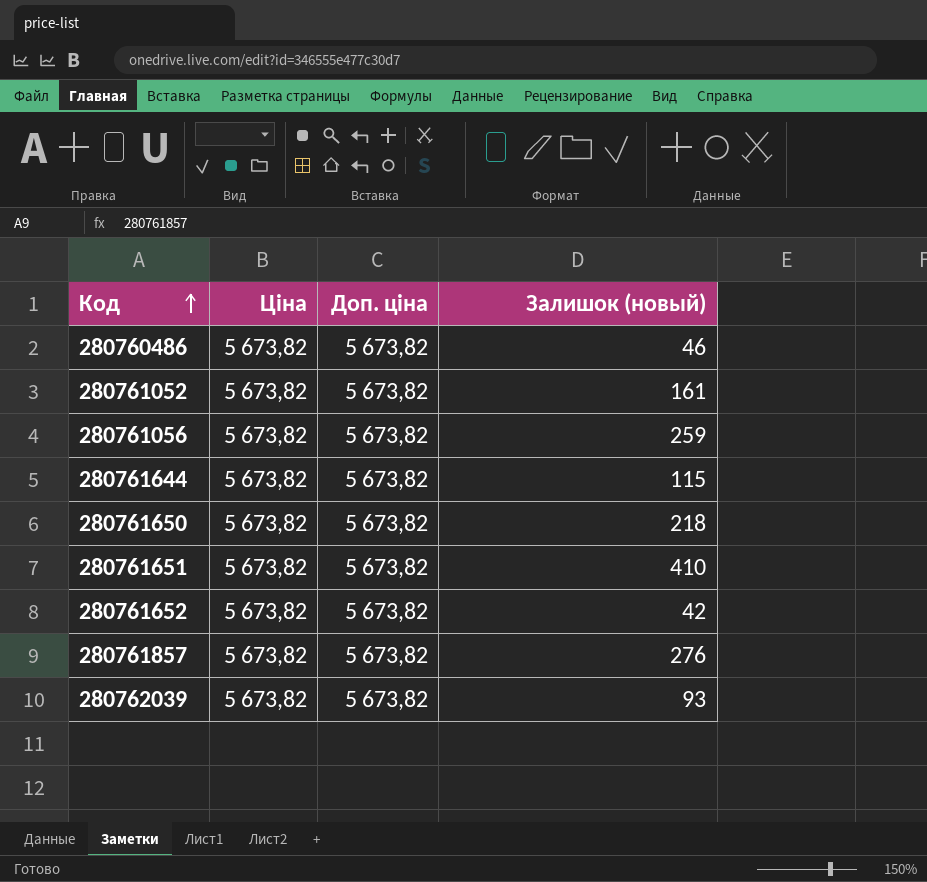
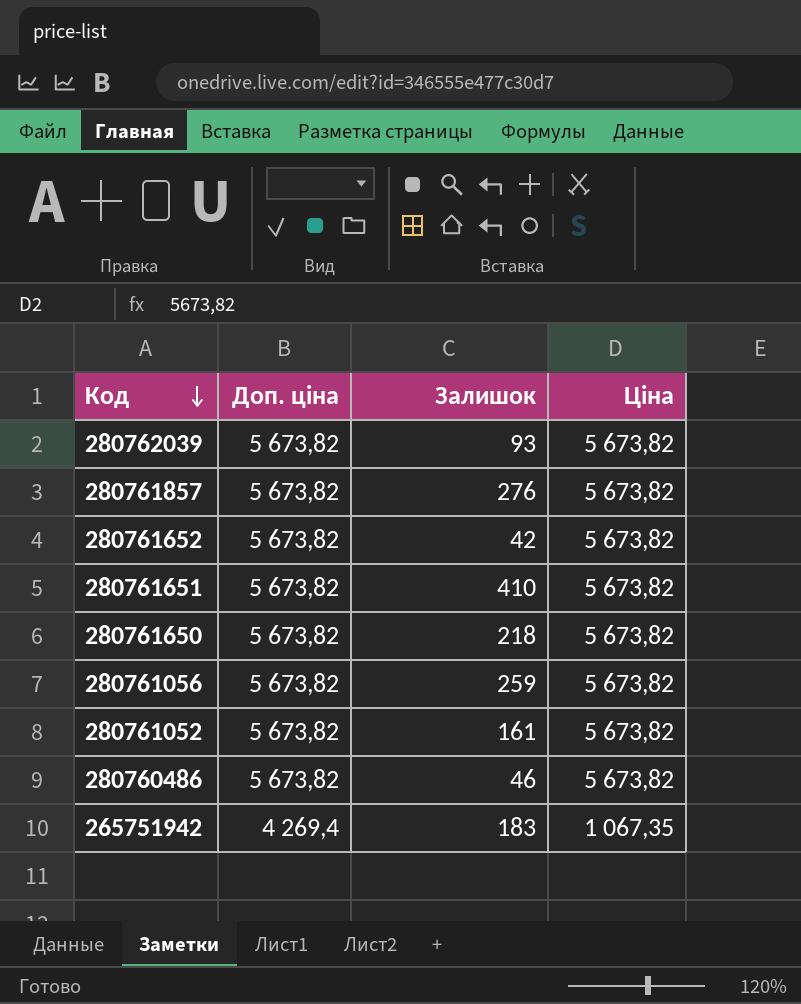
row order: Код ascending -> Код descending
column name: Залишок (новый) -> Залишок
column Ціна | position: 2 -> 4
row 280761644: 5 673,82 | 5 673,82 | 115 -> none
row 265751942: none -> 4 269,4 | 183 | 1 067,35

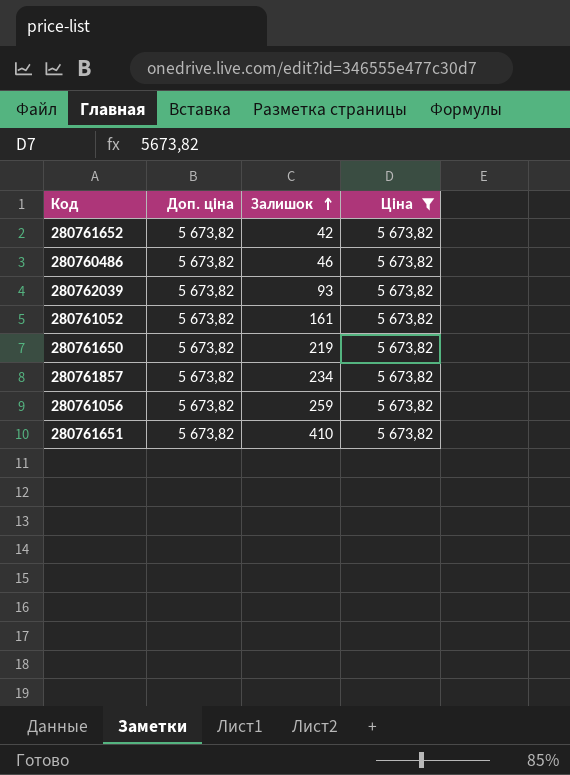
filter: none -> Ціна = 5 673,82
row order: Код descending -> Залишок ascending
280761650 | Залишок: 218 -> 219
280761857 | Залишок: 276 -> 234

